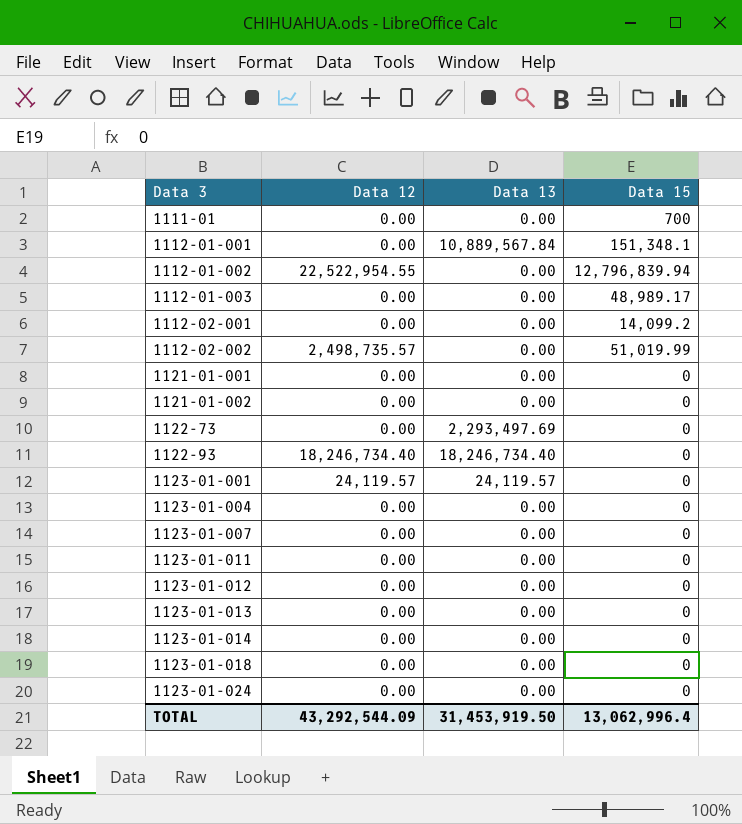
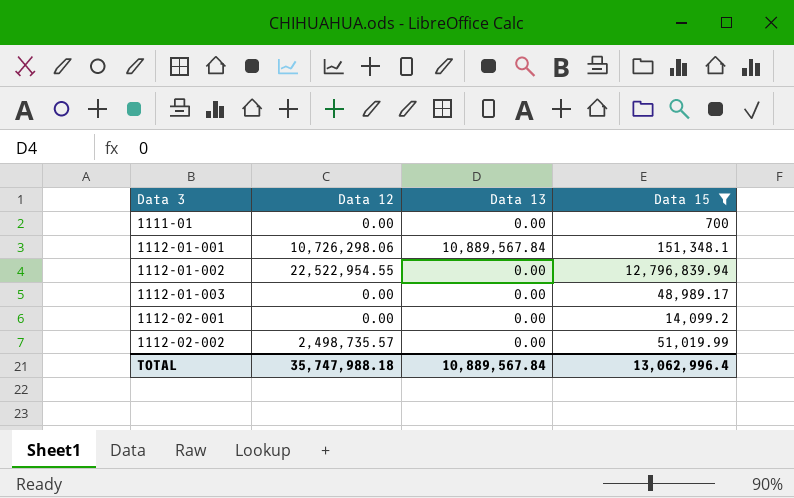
filter: none -> Data 15 != 0
1112-01-001 | Data 12: 0.00 -> 10,726,298.06
TOTAL | Data 12: 43,292,544.09 -> 35,747,988.18
TOTAL | Data 13: 31,453,919.50 -> 10,889,567.84

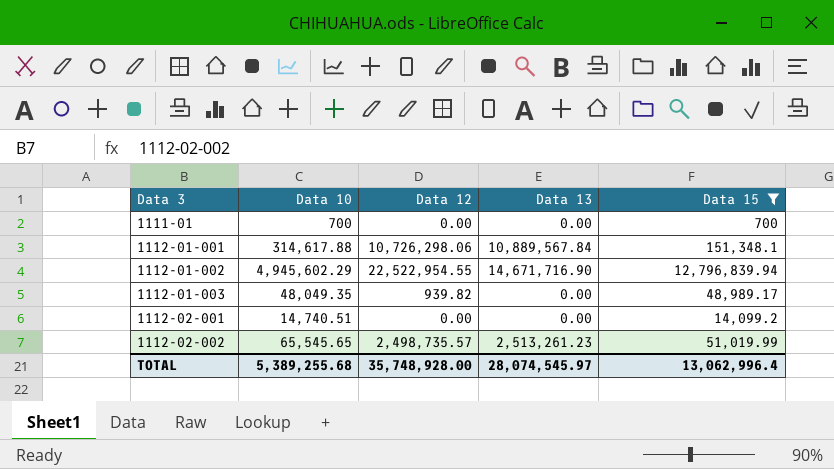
column Data 10 | position: none -> 2
1112-01-002 | Data 13: 0.00 -> 14,671,716.90
1112-01-003 | Data 12: 0.00 -> 939.82
1112-02-002 | Data 13: 0.00 -> 2,513,261.23
TOTAL | Data 12: 35,747,988.18 -> 35,748,928.00
TOTAL | Data 13: 10,889,567.84 -> 28,074,545.97

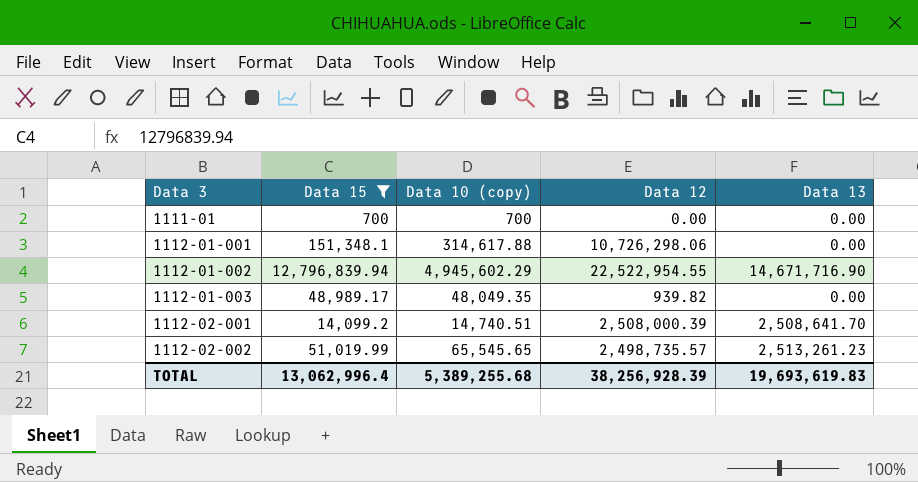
column Data 15 | position: 5 -> 2
column name: Data 10 -> Data 10 (copy)
1112-01-001 | Data 13: 10,889,567.84 -> 0.00
1112-02-001 | Data 12: 0.00 -> 2,508,000.39
1112-02-001 | Data 13: 0.00 -> 2,508,641.70
TOTAL | Data 12: 35,748,928.00 -> 38,256,928.39
TOTAL | Data 13: 28,074,545.97 -> 19,693,619.83

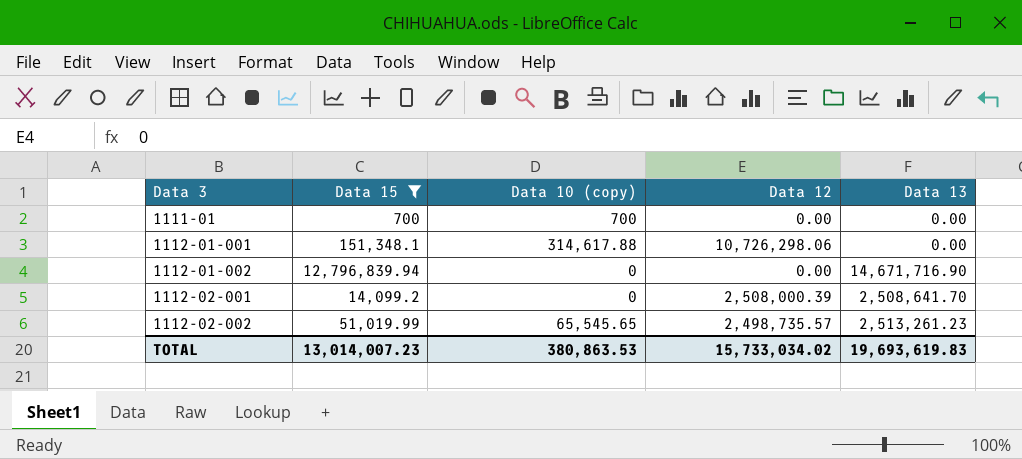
row 1112-01-003: 48,989.17 | 48,049.35 | 939.82 | 0.00 -> none
1112-01-002 | Data 10 (copy): 4,945,602.29 -> 0
1112-01-002 | Data 12: 22,522,954.55 -> 0.00
1112-02-001 | Data 10 (copy): 14,740.51 -> 0
TOTAL | Data 15: 13,062,996.4 -> 13,014,007.23
TOTAL | Data 10 (copy): 5,389,255.68 -> 380,863.53
TOTAL | Data 12: 38,256,928.39 -> 15,733,034.02

